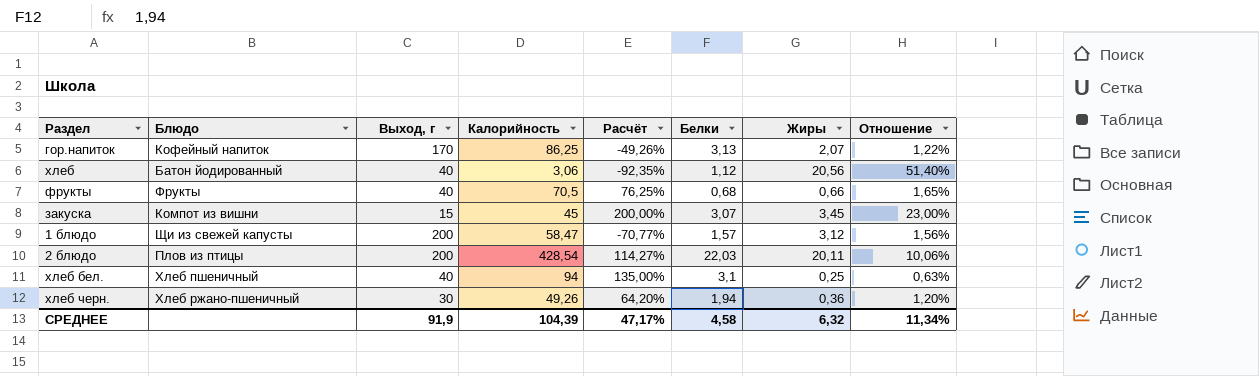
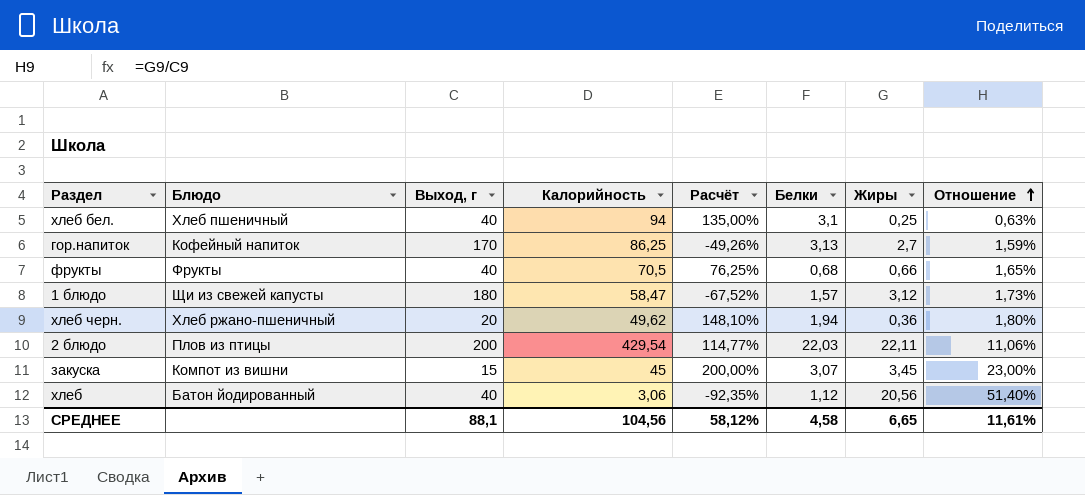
row order: none -> Отношение ascending
гор.напиток | Жиры: 2,07 -> 2,7
гор.напиток | Отношение: 1,22% -> 1,59%
1 блюдо | Выход, г: 200 -> 180
1 блюдо | Расчёт: -70,77% -> -67,52%
1 блюдо | Отношение: 1,56% -> 1,73%
хлеб черн. | Выход, г: 30 -> 20
хлеб черн. | Калорийность: 49,26 -> 49,62
хлеб черн. | Расчёт: 64,20% -> 148,10%
хлеб черн. | Отношение: 1,20% -> 1,80%
2 блюдо | Калорийность: 428,54 -> 429,54
2 блюдо | Расчёт: 114,27% -> 114,77%
2 блюдо | Жиры: 20,11 -> 22,11
2 блюдо | Отношение: 10,06% -> 11,06%
СРЕДНЕЕ | Выход, г: 91,9 -> 88,1
СРЕДНЕЕ | Калорийность: 104,39 -> 104,56
СРЕДНЕЕ | Расчёт: 47,17% -> 58,12%
СРЕДНЕЕ | Жиры: 6,32 -> 6,65
СРЕДНЕЕ | Отношение: 11,34% -> 11,61%

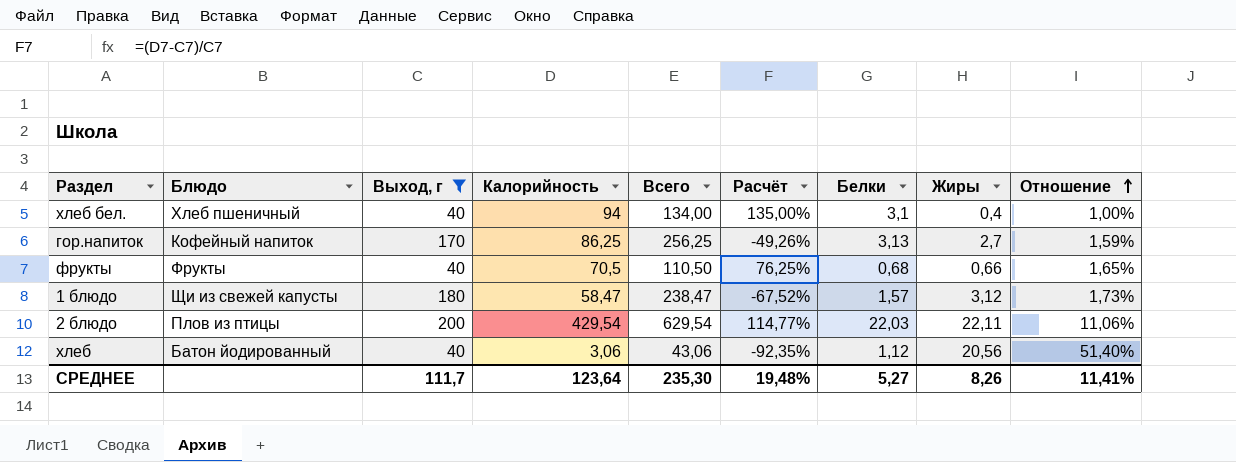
filter: none -> Выход, г >= 40
column Всего | formula: none -> [Выход, г] + [Калорийность]
хлеб бел. | Жиры: 0,25 -> 0,4
хлеб бел. | Отношение: 0,63% -> 1,00%
СРЕДНЕЕ | Выход, г: 88,1 -> 111,7
СРЕДНЕЕ | Калорийность: 104,56 -> 123,64
СРЕДНЕЕ | Расчёт: 58,12% -> 19,48%
СРЕДНЕЕ | Белки: 4,58 -> 5,27
СРЕДНЕЕ | Жиры: 6,65 -> 8,26
СРЕДНЕЕ | Отношение: 11,61% -> 11,41%

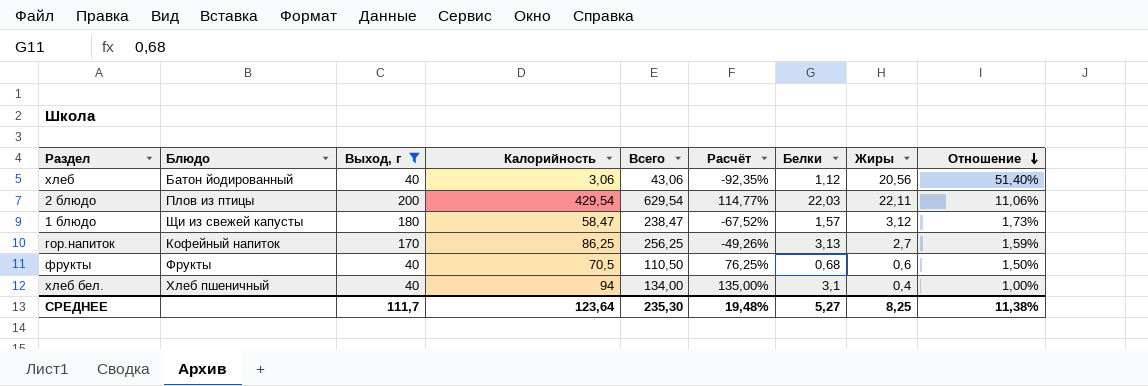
row order: Отношение ascending -> Отношение descending
фрукты | Жиры: 0,66 -> 0,6
фрукты | Отношение: 1,65% -> 1,50%
СРЕДНЕЕ | Жиры: 8,26 -> 8,25
СРЕДНЕЕ | Отношение: 11,41% -> 11,38%

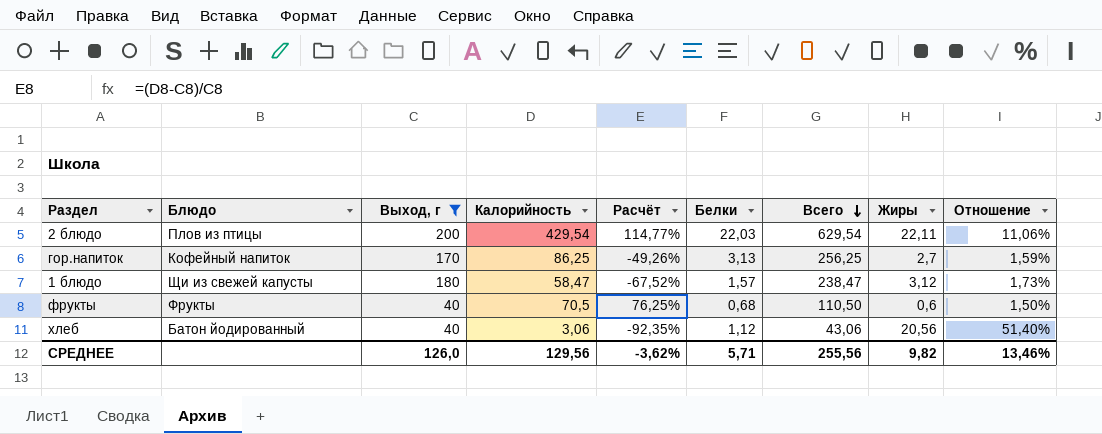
row order: Отношение descending -> Всего descending
column Всего | position: 5 -> 7
row хлеб бел.: Хлеб пшеничный | 40 | 94 | 134,00 | 135,00% | 3,1 | 0,4 | 1,00% -> none
СРЕДНЕЕ | Выход, г: 111,7 -> 126,0
СРЕДНЕЕ | Калорийность: 123,64 -> 129,56
СРЕДНЕЕ | Расчёт: 19,48% -> -3,62%
СРЕДНЕЕ | Белки: 5,27 -> 5,71
СРЕДНЕЕ | Всего: 235,30 -> 255,56
СРЕДНЕЕ | Жиры: 8,25 -> 9,82
СРЕДНЕЕ | Отношение: 11,38% -> 13,46%

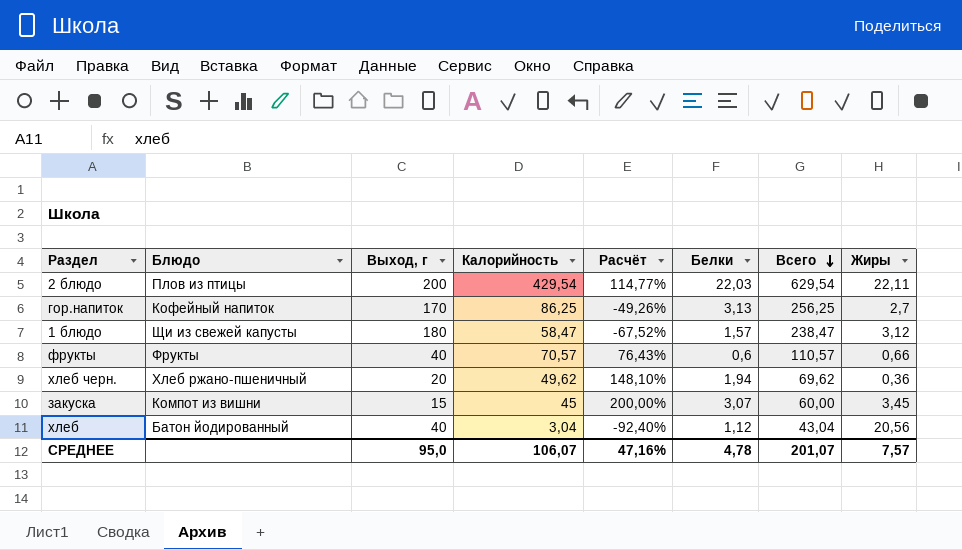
filter: Выход, г >= 40 -> none
column Отношение | formula: [Жиры] / [Выход, г] -> none
фрукты | Калорийность: 70,5 -> 70,57
фрукты | Расчёт: 76,25% -> 76,43%
фрукты | Белки: 0,68 -> 0,6
фрукты | Всего: 110,50 -> 110,57
фрукты | Жиры: 0,6 -> 0,66
хлеб | Калорийность: 3,06 -> 3,04
хлеб | Расчёт: -92,35% -> -92,40%
хлеб | Всего: 43,06 -> 43,04
СРЕДНЕЕ | Выход, г: 126,0 -> 95,0
СРЕДНЕЕ | Калорийность: 129,56 -> 106,07
СРЕДНЕЕ | Расчёт: -3,62% -> 47,16%
СРЕДНЕЕ | Белки: 5,71 -> 4,78
СРЕДНЕЕ | Всего: 255,56 -> 201,07
СРЕДНЕЕ | Жиры: 9,82 -> 7,57

